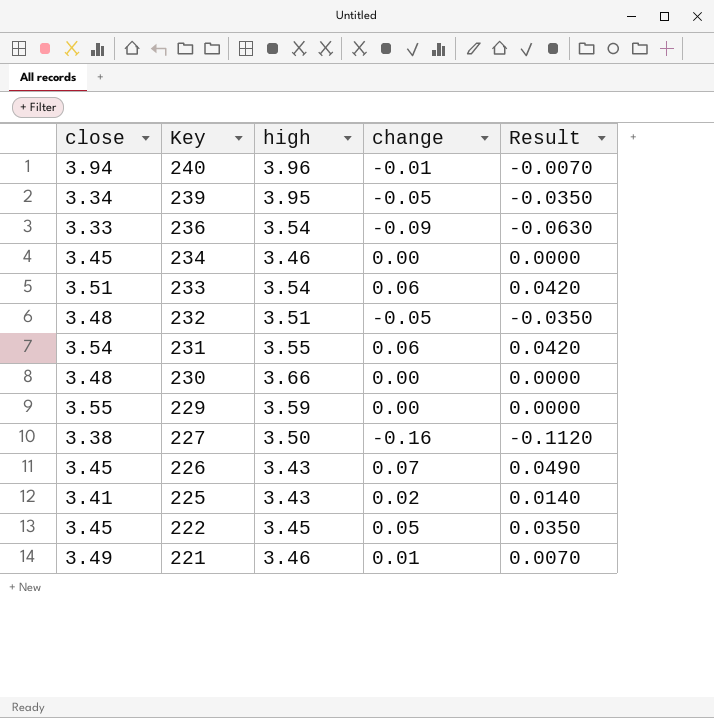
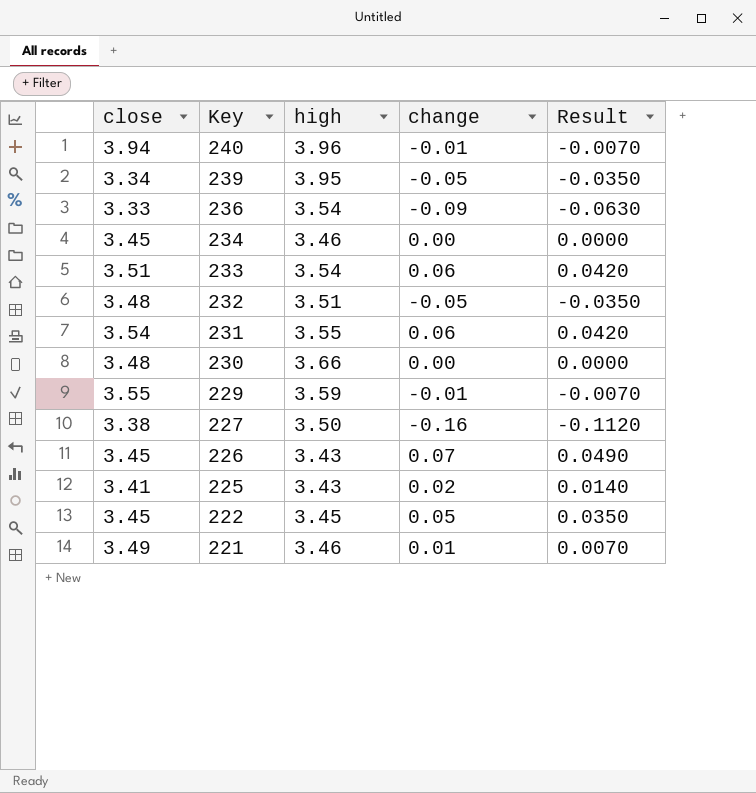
229 | change: 0.00 -> -0.01
229 | Result: 0.0000 -> -0.0070

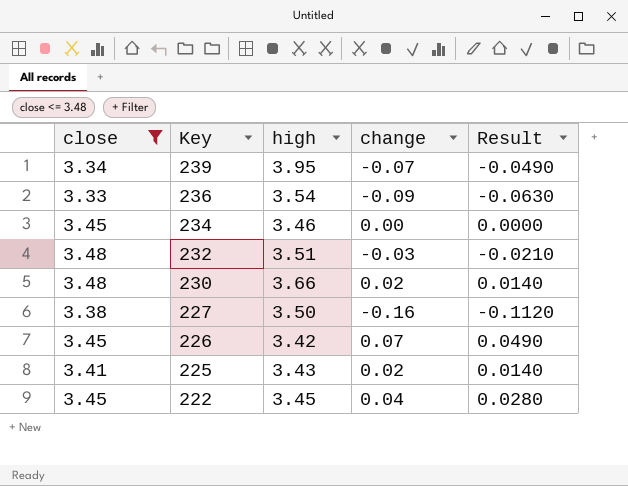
filter: none -> close <= 3.48
239 | change: -0.05 -> -0.07
239 | Result: -0.0350 -> -0.0490
232 | change: -0.05 -> -0.03
232 | Result: -0.0350 -> -0.0210
230 | change: 0.00 -> 0.02
230 | Result: 0.0000 -> 0.0140
226 | high: 3.43 -> 3.42
222 | change: 0.05 -> 0.04
222 | Result: 0.0350 -> 0.0280

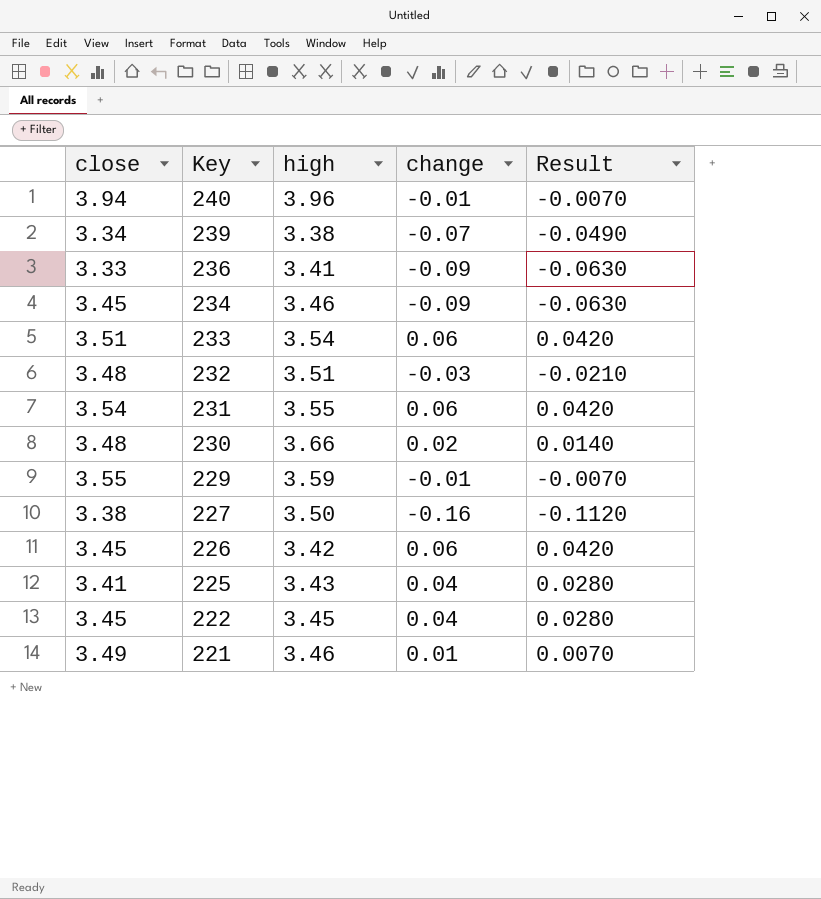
filter: close <= 3.48 -> none
239 | high: 3.95 -> 3.38
236 | high: 3.54 -> 3.41
234 | change: 0.00 -> -0.09
234 | Result: 0.0000 -> -0.0630
226 | change: 0.07 -> 0.06
226 | Result: 0.0490 -> 0.0420
225 | change: 0.02 -> 0.04
225 | Result: 0.0140 -> 0.0280

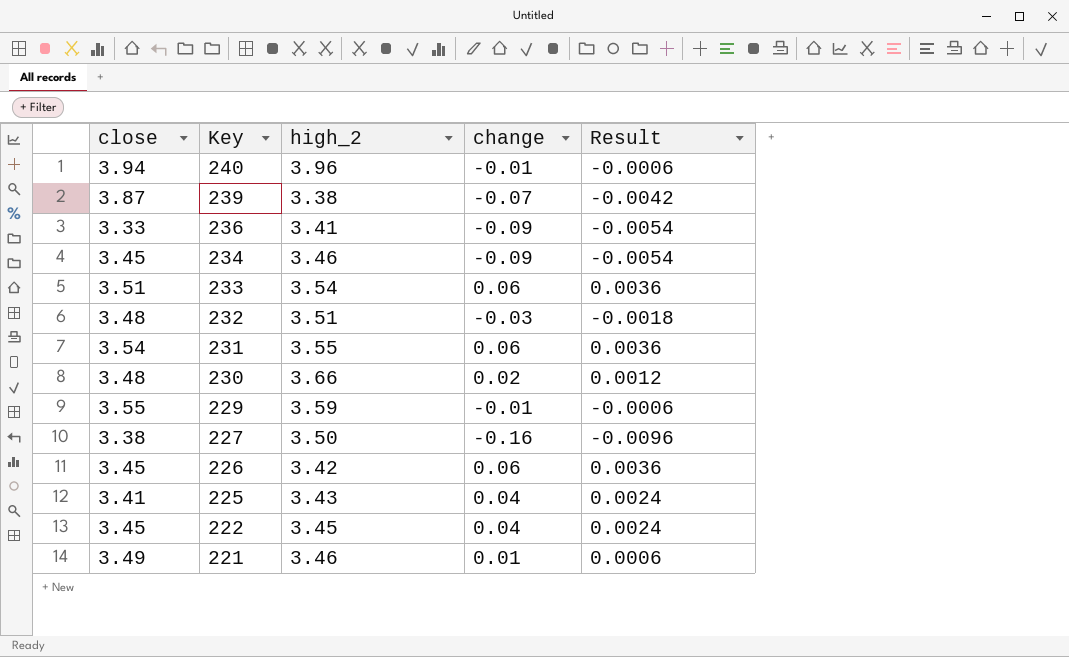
column name: high -> high_2
column Result | formula: [change] * 0.7 -> [change] * 0.06
239 | close: 3.34 -> 3.87

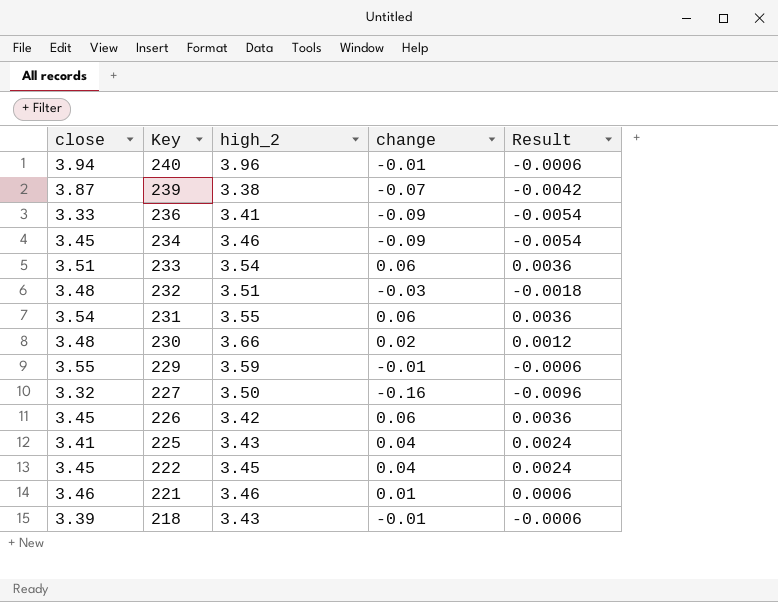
227 | close: 3.38 -> 3.32
221 | close: 3.49 -> 3.46
row 218: none -> 3.39 | 3.43 | -0.01 | -0.0006

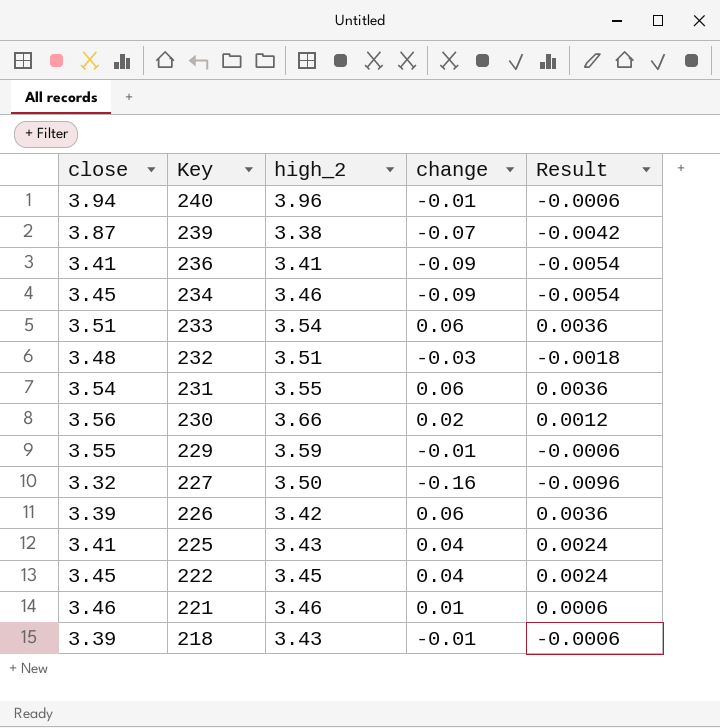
236 | close: 3.33 -> 3.41
230 | close: 3.48 -> 3.56
226 | close: 3.45 -> 3.39

